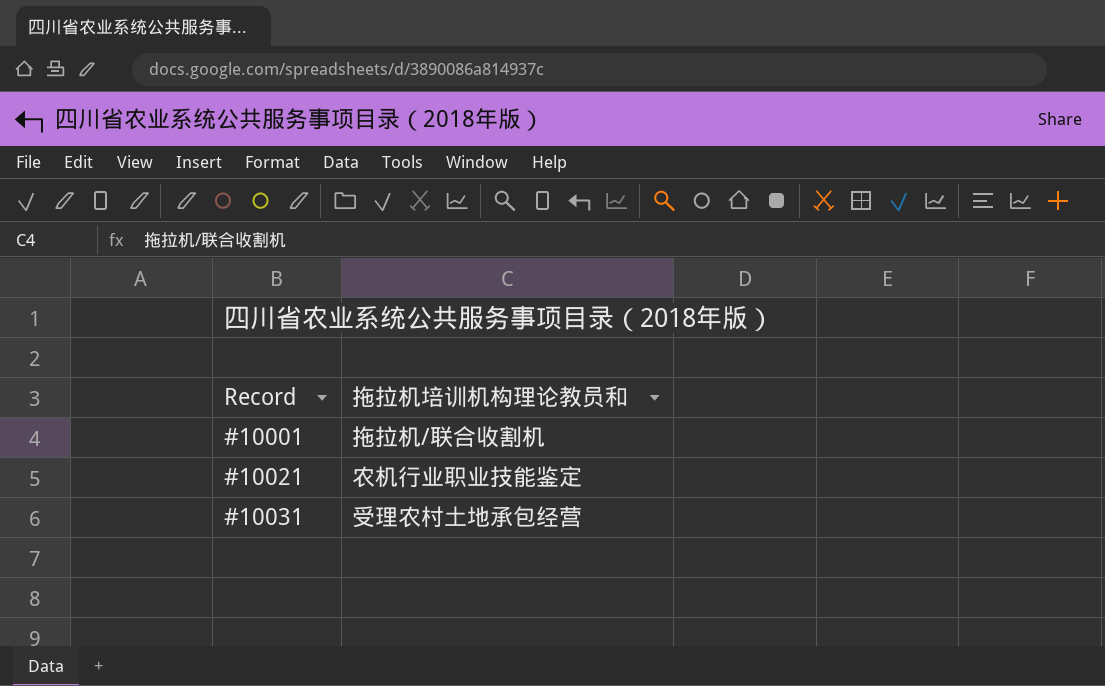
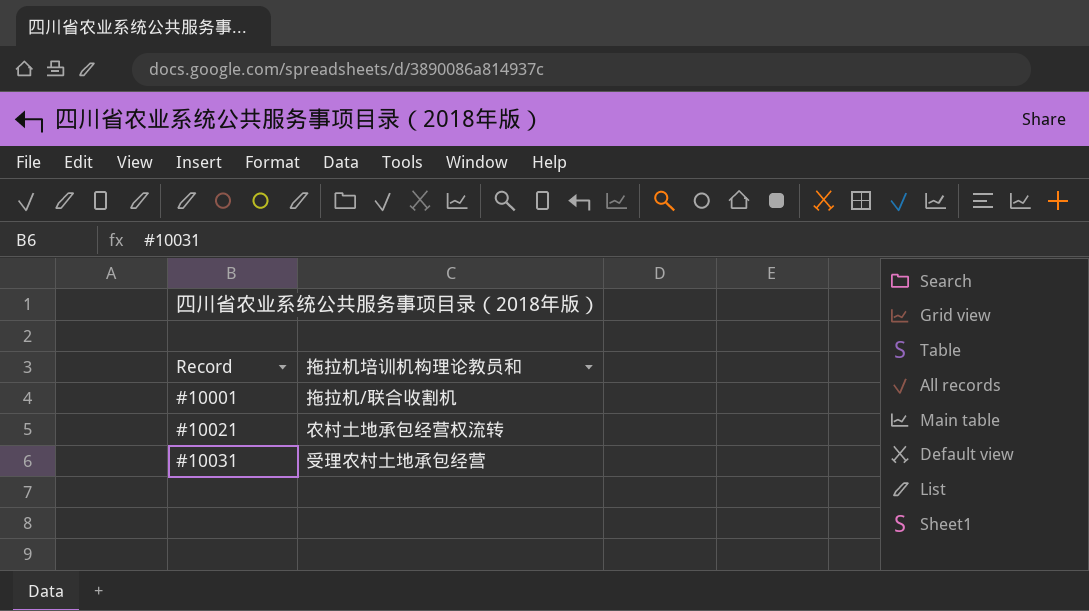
#10021 | 拖拉机培训机构理论教员和: 农机行业职业技能鉴定 -> 农村土地承包经营权流转

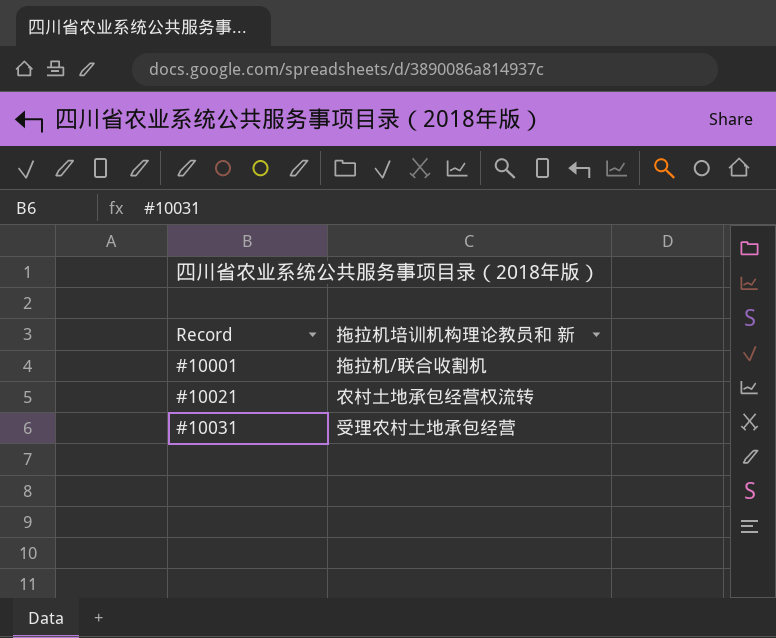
column name: 拖拉机培训机构理论教员和 -> 拖拉机培训机构理论教员和 新

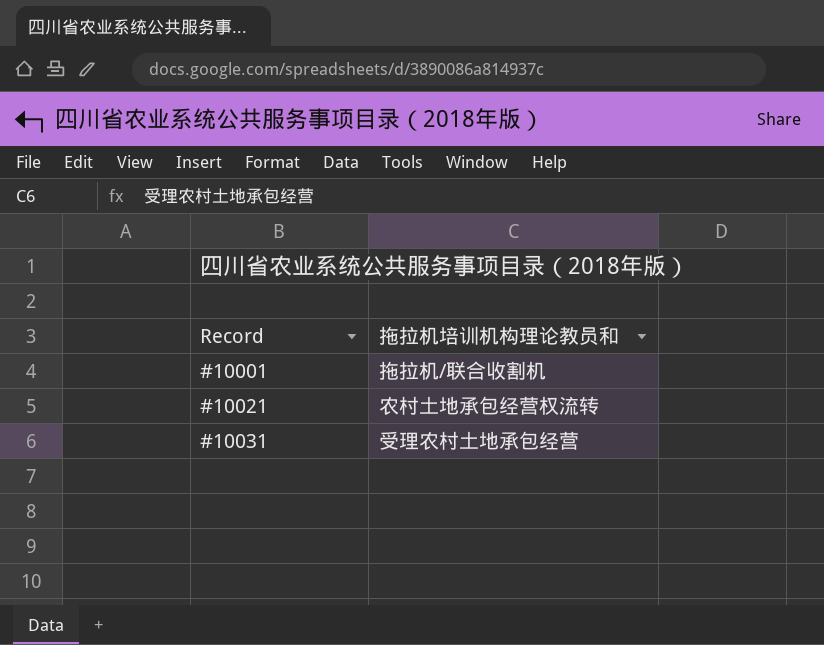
column name: 拖拉机培训机构理论教员和 新 -> 拖拉机培训机构理论教员和

